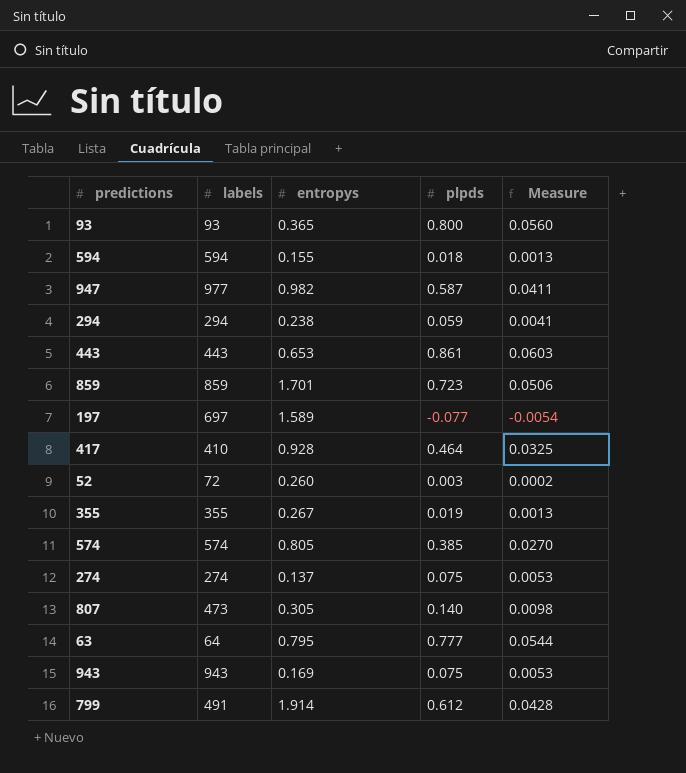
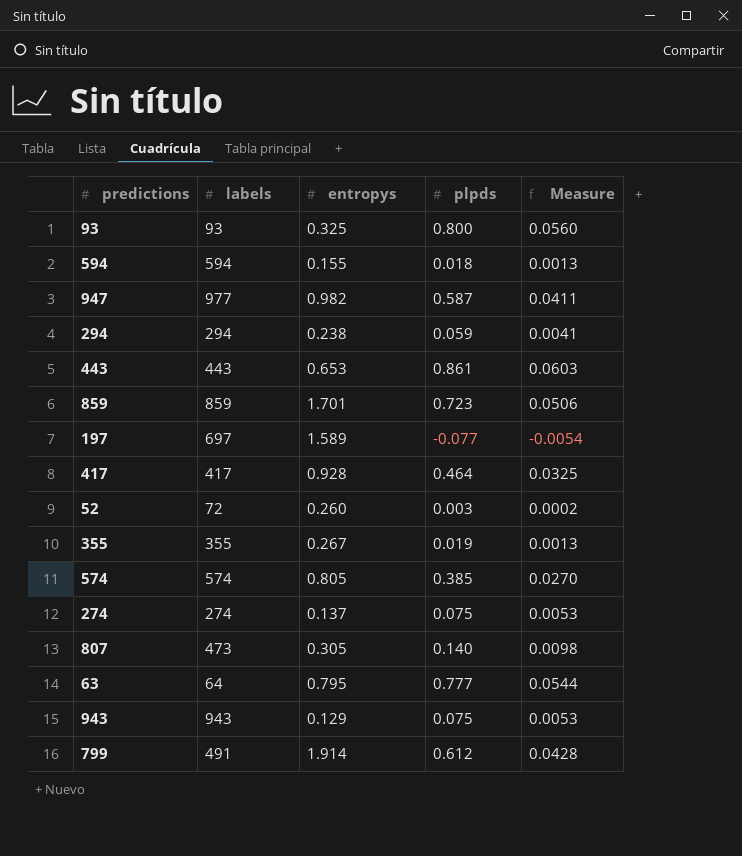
93 | entropys: 0.365 -> 0.325
417 | labels: 410 -> 417
943 | entropys: 0.169 -> 0.129

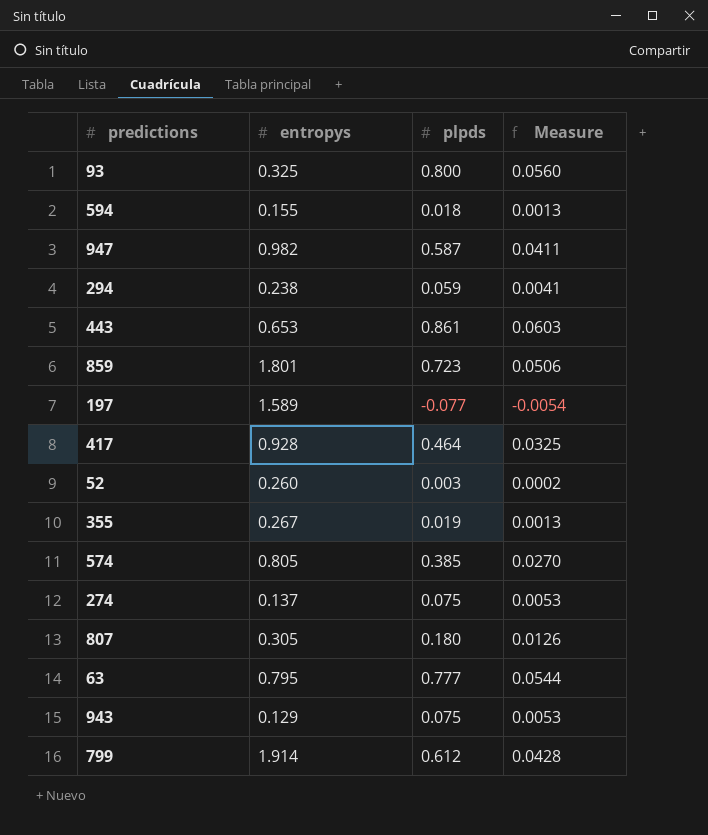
column labels | position: 2 -> none
859 | entropys: 1.701 -> 1.801
807 | plpds: 0.140 -> 0.180
807 | Measure: 0.0098 -> 0.0126

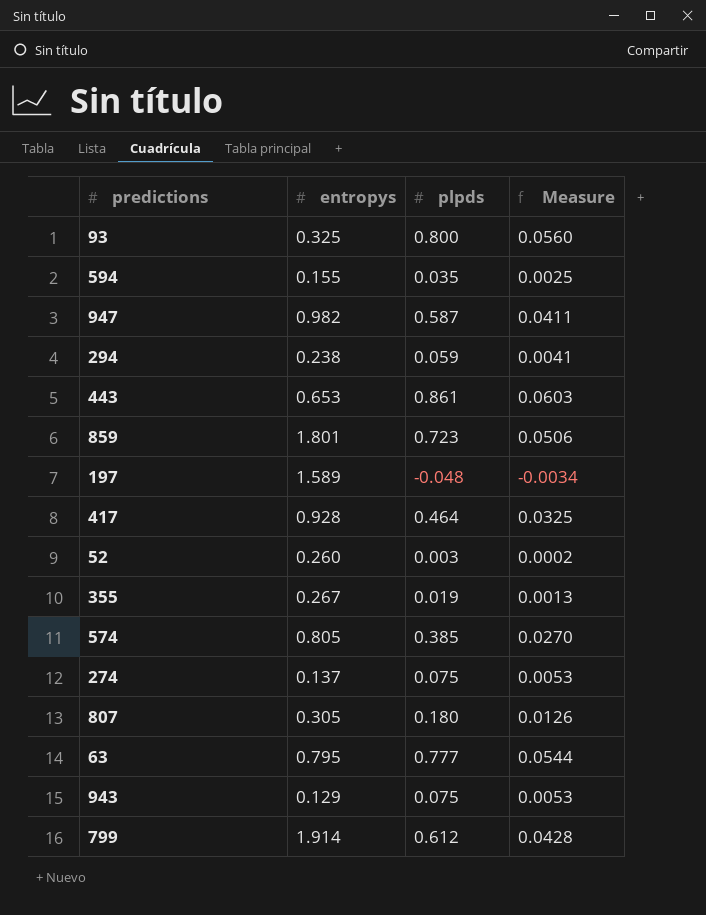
594 | plpds: 0.018 -> 0.035
594 | Measure: 0.0013 -> 0.0025
197 | plpds: -0.077 -> -0.048
197 | Measure: -0.0054 -> -0.0034

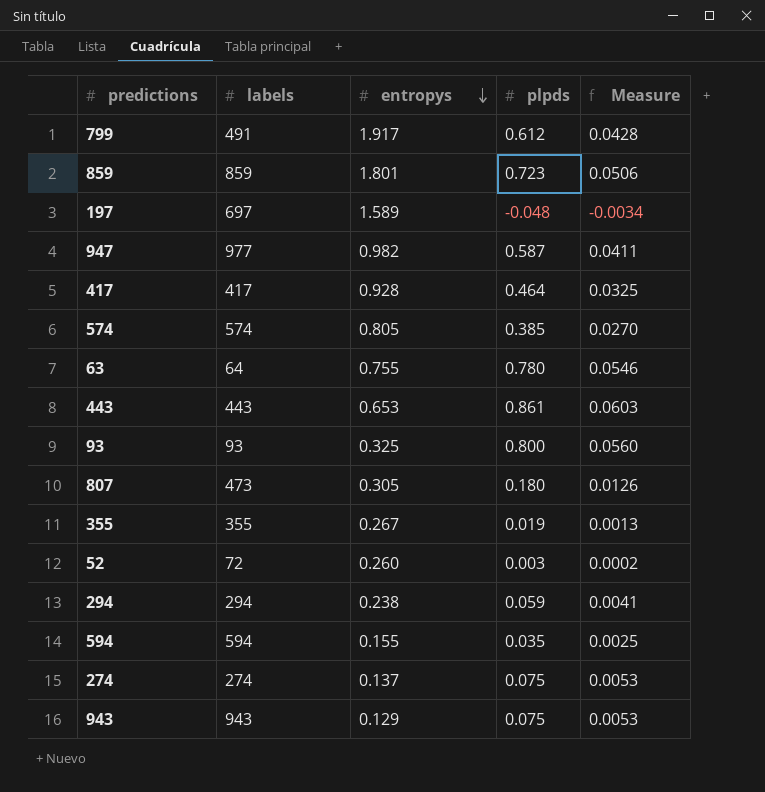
row order: none -> entropys descending
column labels | position: none -> 2
799 | entropys: 1.914 -> 1.917
63 | entropys: 0.795 -> 0.755
63 | plpds: 0.777 -> 0.780
63 | Measure: 0.0544 -> 0.0546

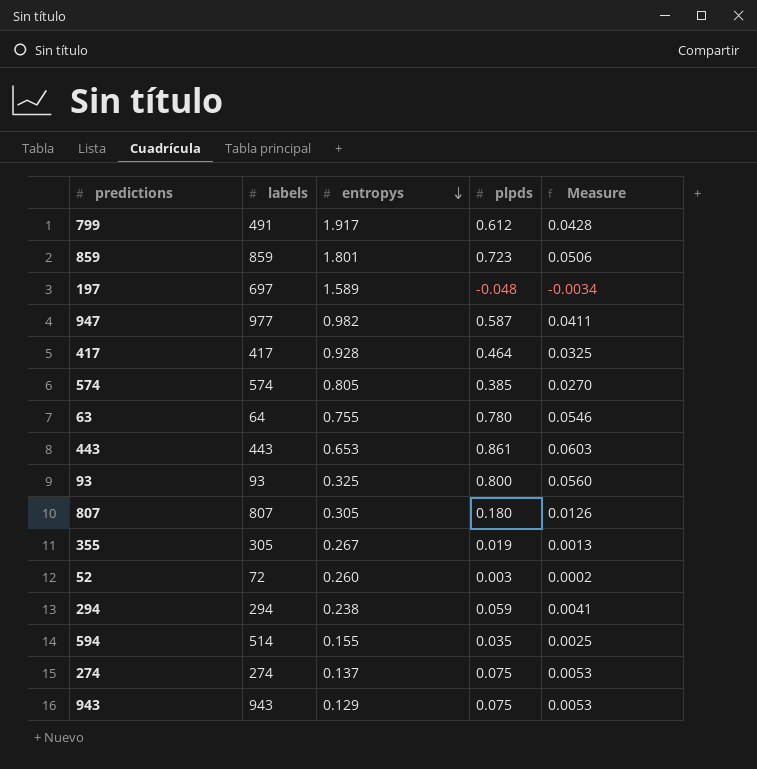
807 | labels: 473 -> 807
355 | labels: 355 -> 305
594 | labels: 594 -> 514

